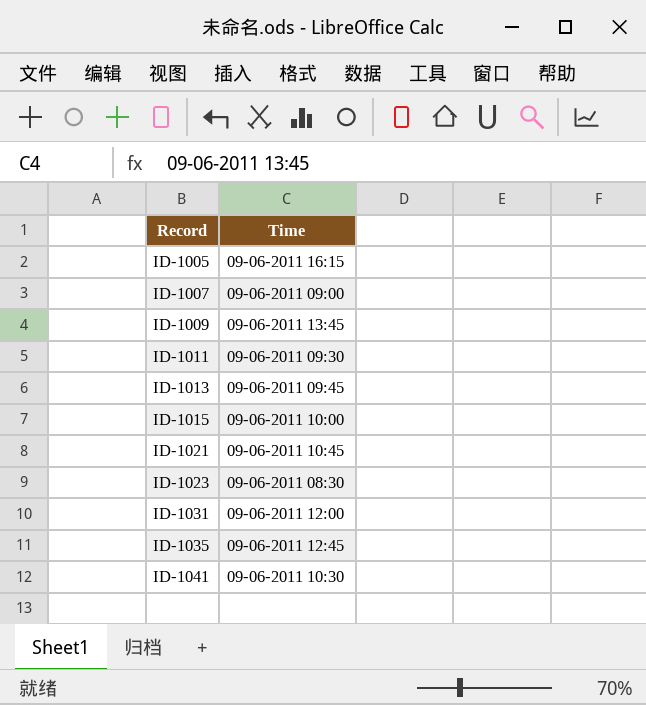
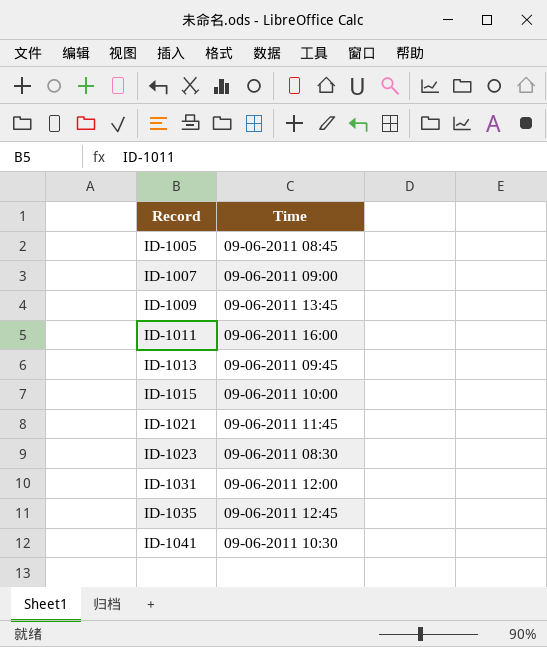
ID-1005 | Time: 09-06-2011 16:15 -> 09-06-2011 08:45
ID-1011 | Time: 09-06-2011 09:30 -> 09-06-2011 16:00
ID-1021 | Time: 09-06-2011 10:45 -> 09-06-2011 11:45

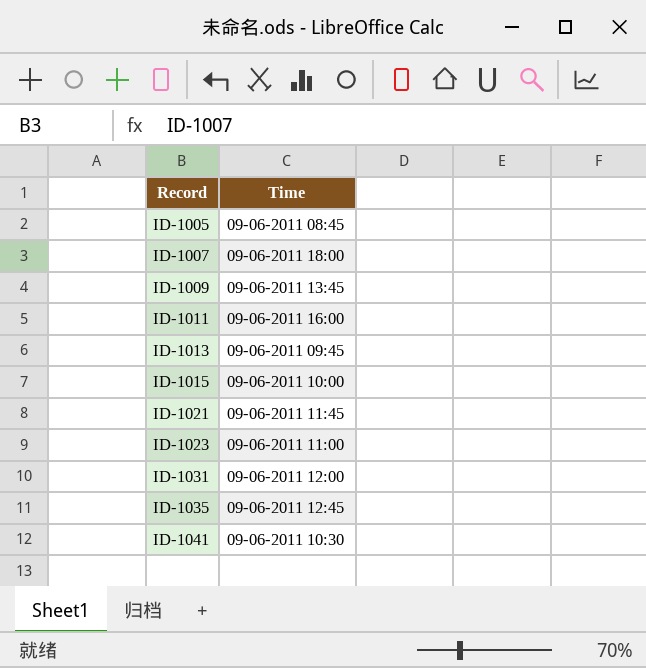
ID-1007 | Time: 09-06-2011 09:00 -> 09-06-2011 18:00
ID-1023 | Time: 09-06-2011 08:30 -> 09-06-2011 11:00

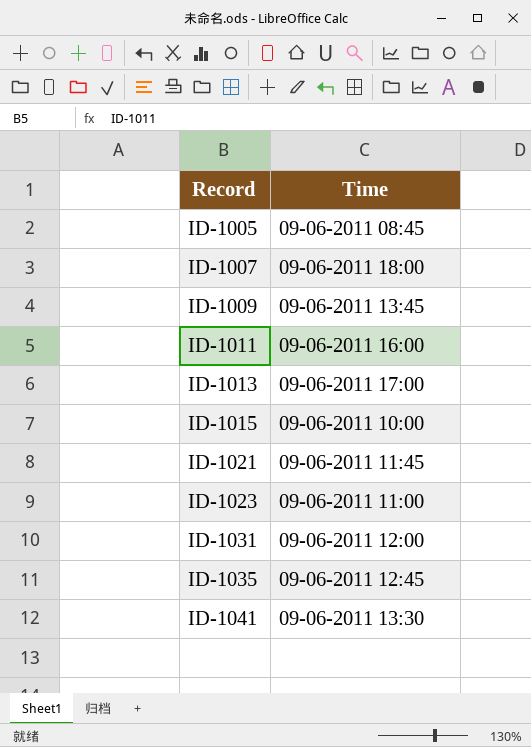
ID-1013 | Time: 09-06-2011 09:45 -> 09-06-2011 17:00
ID-1041 | Time: 09-06-2011 10:30 -> 09-06-2011 13:30

